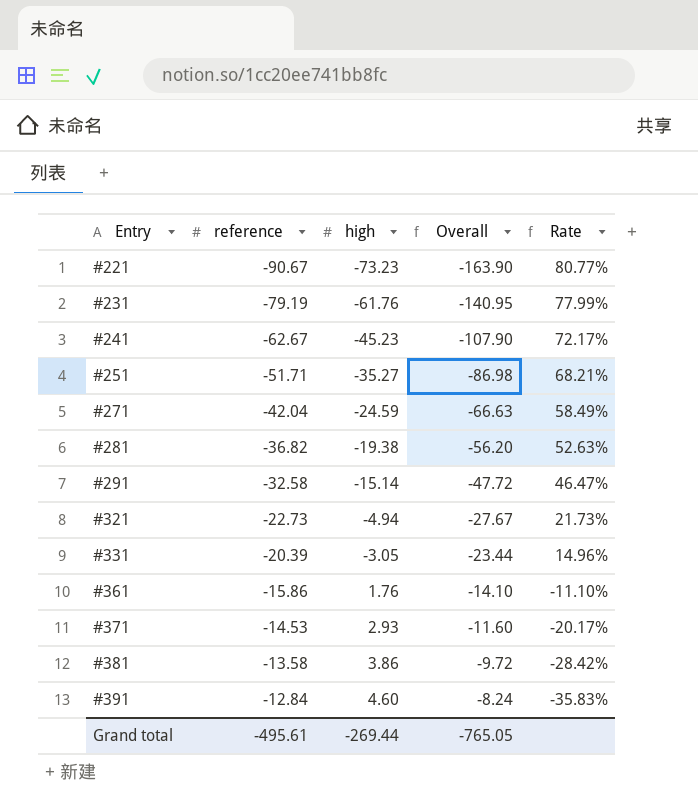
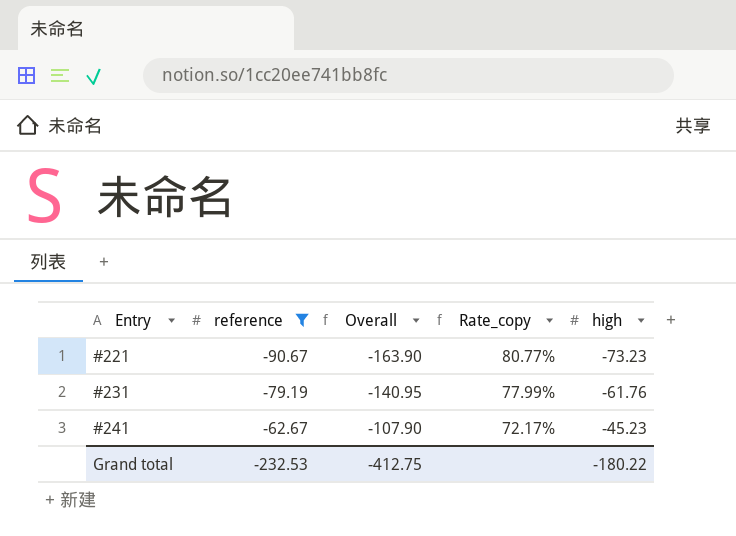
filter: none -> reference <= -62.67
column name: Rate -> Rate_copy
column high | position: 3 -> 5
Grand total | reference: -495.61 -> -232.53
Grand total | Overall: -765.05 -> -412.75
Grand total | high: -269.44 -> -180.22

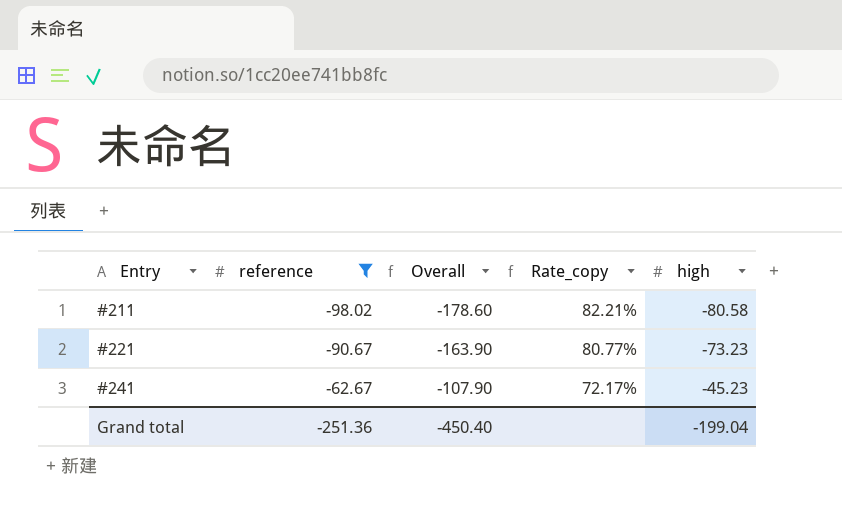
row #231: -79.19 | -140.95 | 77.99% | -61.76 -> none
row #211: none -> -98.02 | -178.60 | 82.21% | -80.58
Grand total | reference: -232.53 -> -251.36
Grand total | Overall: -412.75 -> -450.40
Grand total | high: -180.22 -> -199.04

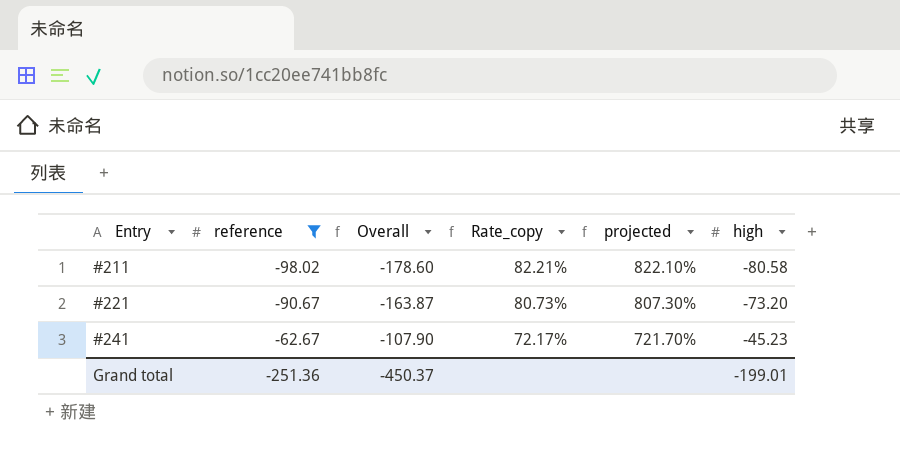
column projected | formula: none -> [Rate_copy] * 10
#221 | Overall: -163.90 -> -163.87
#221 | Rate_copy: 80.77% -> 80.73%
#221 | high: -73.23 -> -73.20
Grand total | Overall: -450.40 -> -450.37
Grand total | high: -199.04 -> -199.01

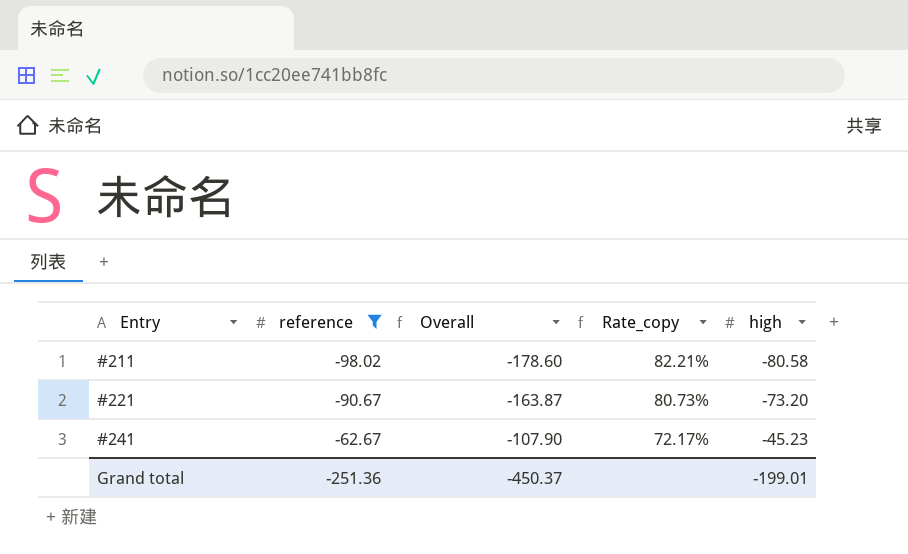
column projected | formula: [Rate_copy] * 10 -> none

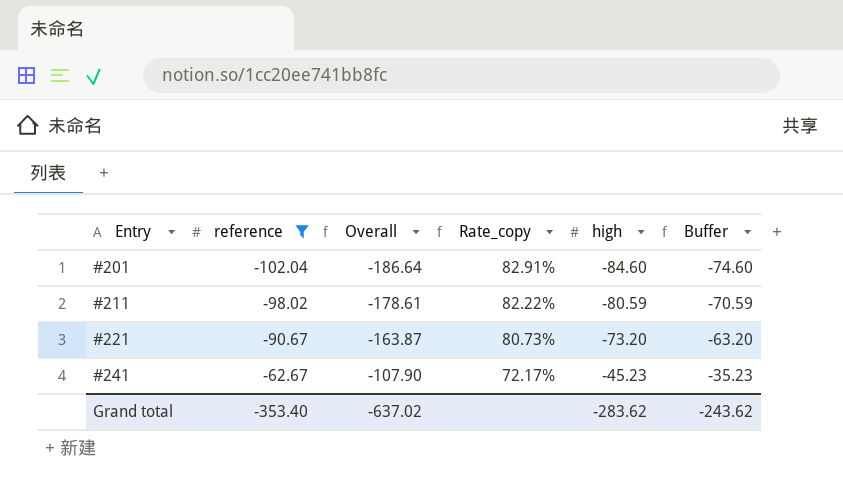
column Buffer | formula: none -> [high] + 10
row #201: none -> -102.04 | -186.64 | 82.91% | -84.60 | -74.60
#211 | Overall: -178.60 -> -178.61
#211 | Rate_copy: 82.21% -> 82.22%
#211 | high: -80.58 -> -80.59
Grand total | reference: -251.36 -> -353.40
Grand total | Overall: -450.37 -> -637.02
Grand total | high: -199.01 -> -283.62

